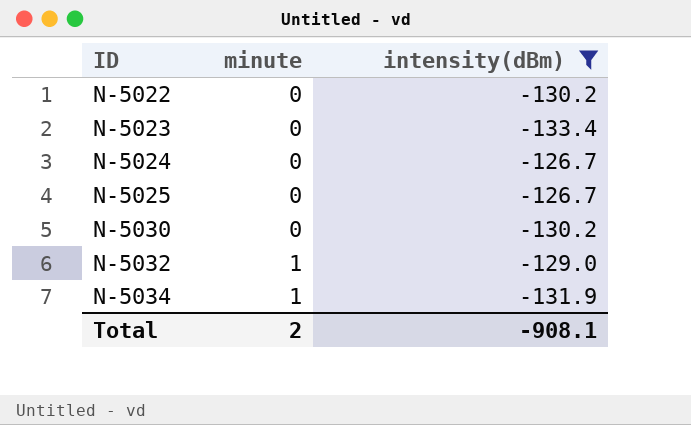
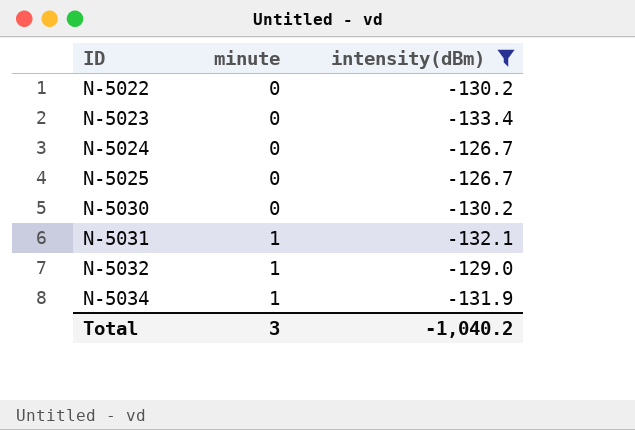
row N-5031: none -> 1 | -132.1
Total | minute: 2 -> 3
Total | intensity(dBm): -908.1 -> -1,040.2

